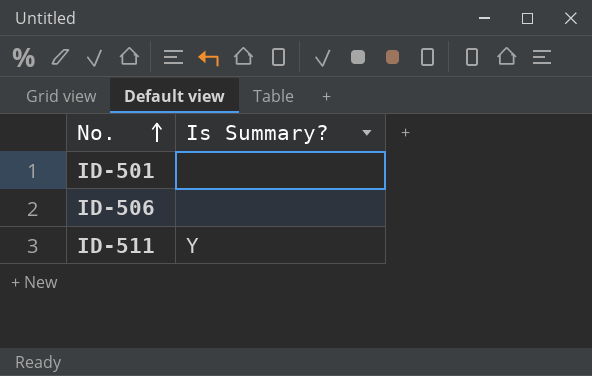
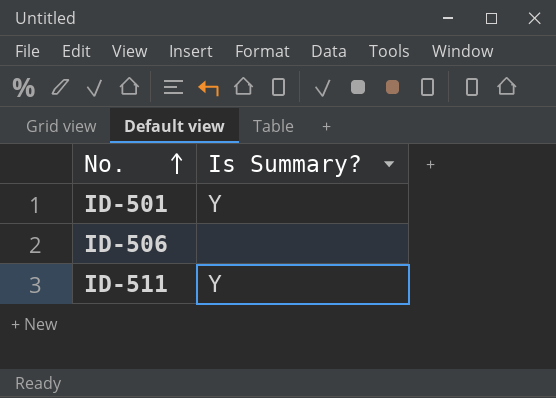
ID-501 | Is Summary?: none -> Y

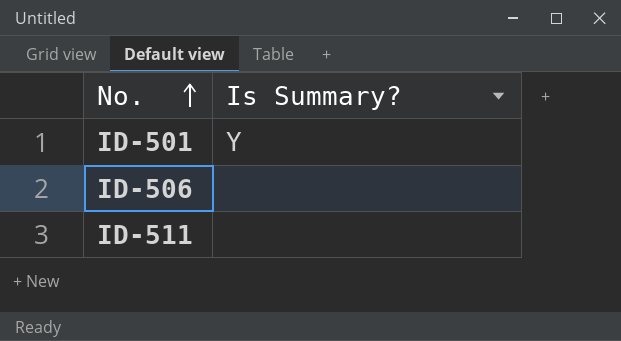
ID-511 | Is Summary?: Y -> none

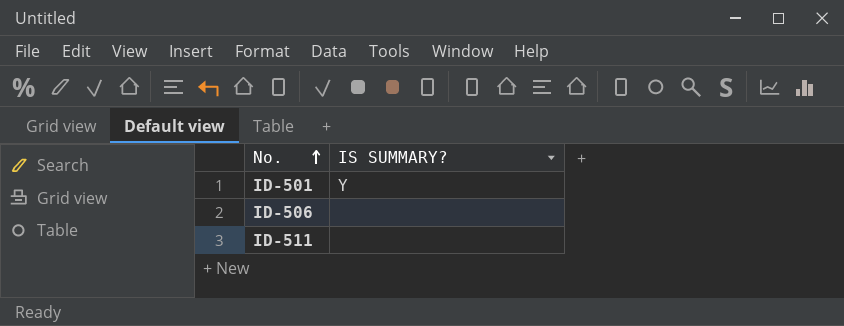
column name: Is Summary? -> IS SUMMARY?

